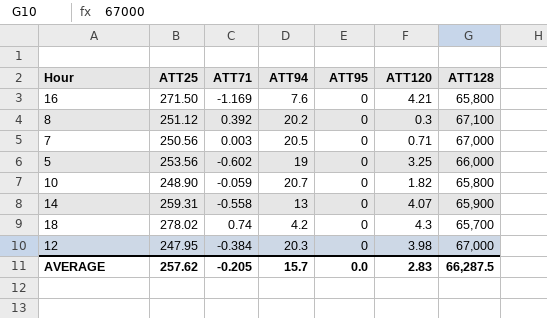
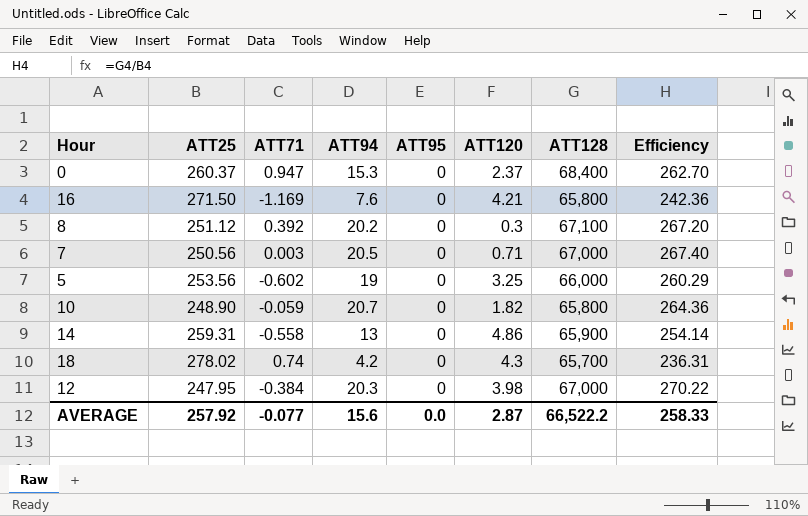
column Efficiency | formula: none -> [ATT128] / [ATT25]
row 0: none -> 260.37 | 0.947 | 15.3 | 0 | 2.37 | 68,400 | 262.70
14 | ATT120: 4.07 -> 4.86
AVERAGE | ATT25: 257.62 -> 257.92
AVERAGE | ATT71: -0.205 -> -0.077
AVERAGE | ATT94: 15.7 -> 15.6
AVERAGE | ATT120: 2.83 -> 2.87
AVERAGE | ATT128: 66,287.5 -> 66,522.2

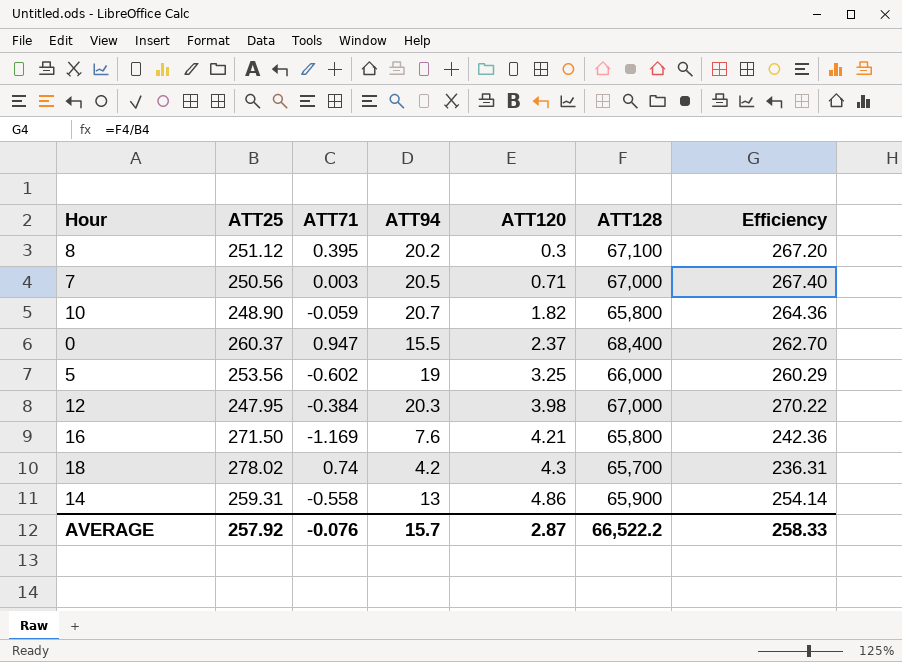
row order: none -> ATT120 ascending
column ATT95 | position: 5 -> none
8 | ATT71: 0.392 -> 0.395
0 | ATT94: 15.3 -> 15.5
AVERAGE | ATT71: -0.077 -> -0.076
AVERAGE | ATT94: 15.6 -> 15.7

